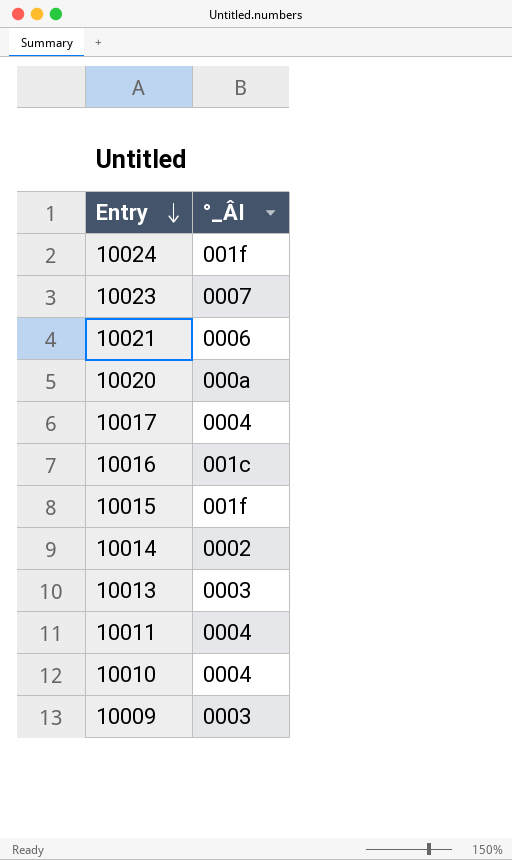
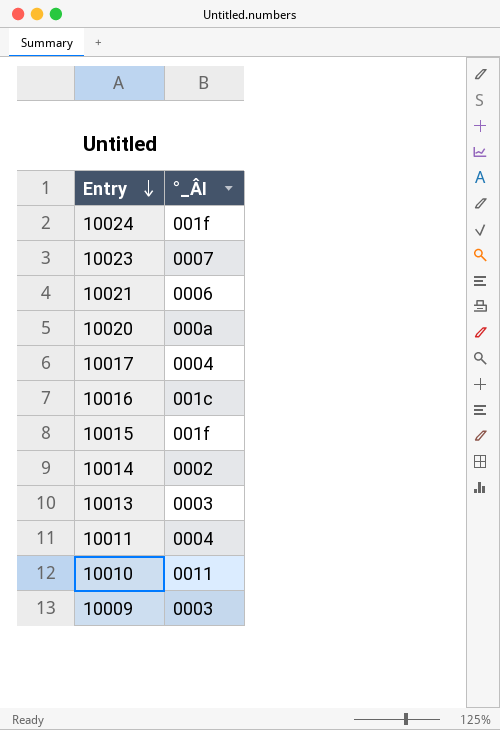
10010 | °_ÂI: 0004 -> 0011

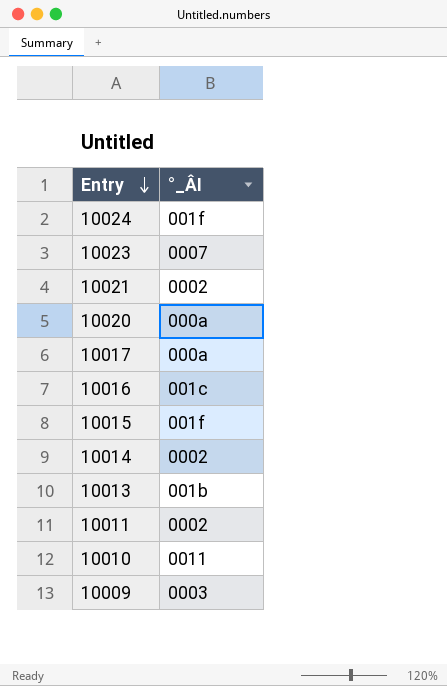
10021 | °_ÂI: 0006 -> 0002
10017 | °_ÂI: 0004 -> 000a
10013 | °_ÂI: 0003 -> 001b
10011 | °_ÂI: 0004 -> 0002

